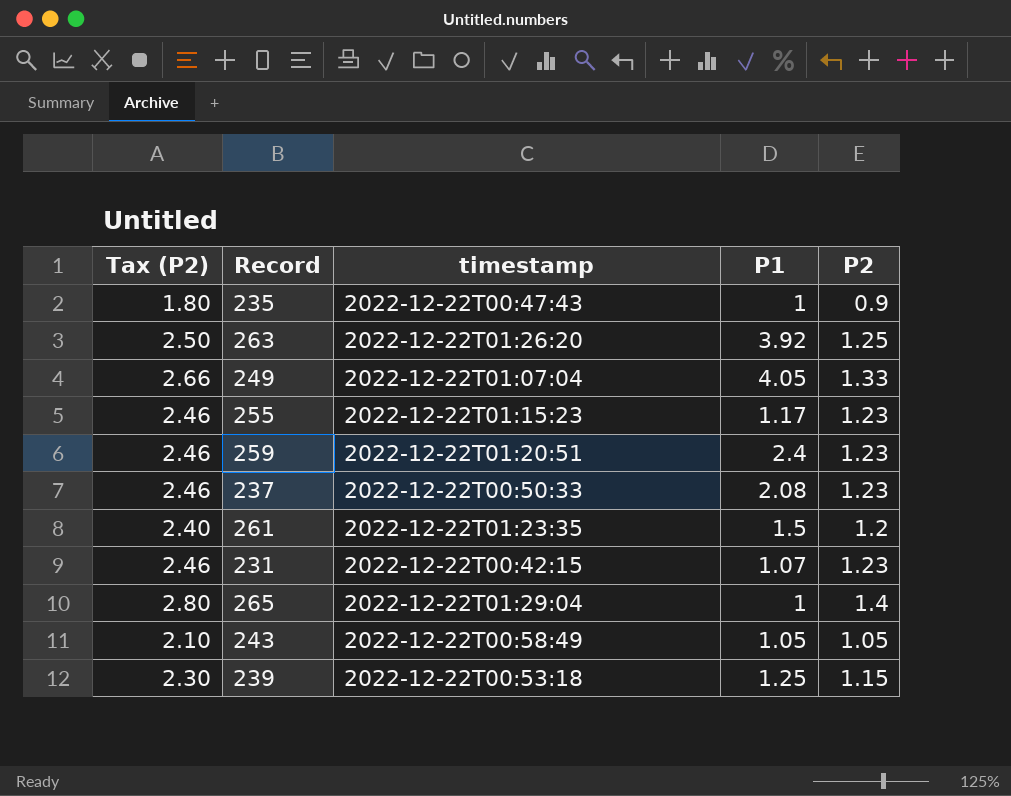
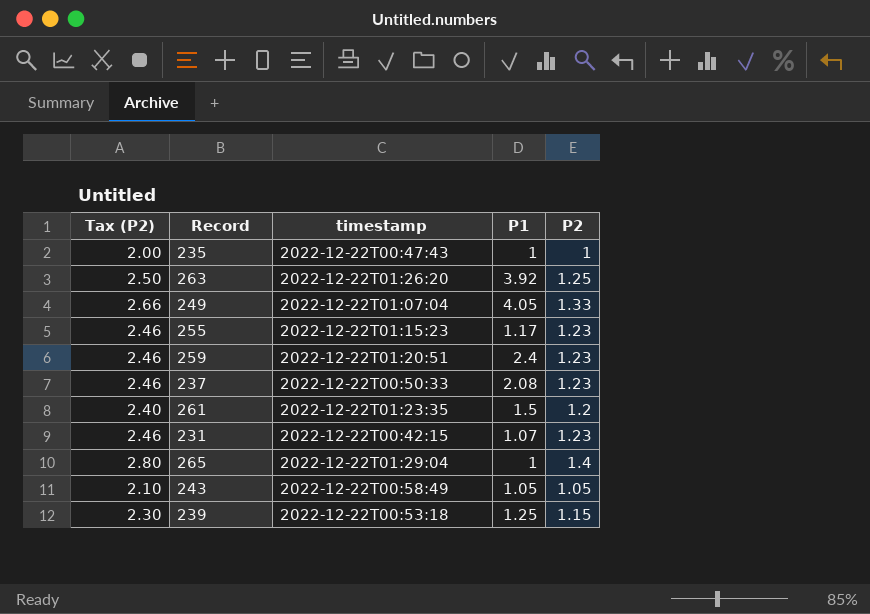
235 | Tax (P2): 1.80 -> 2.00
235 | P2: 0.9 -> 1

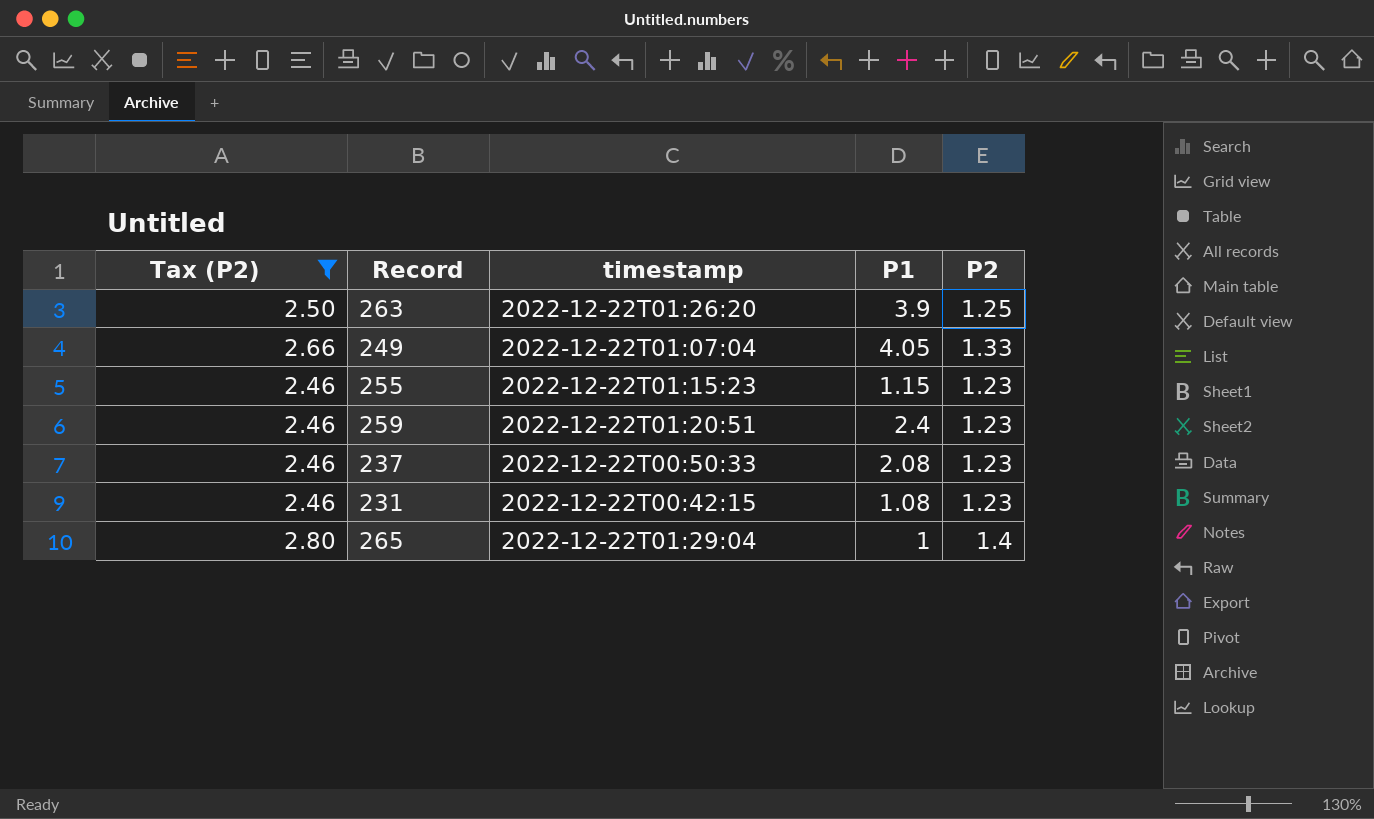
filter: none -> Tax (P2) >= 2.46
263 | P1: 3.92 -> 3.9
255 | P1: 1.17 -> 1.15
231 | P1: 1.07 -> 1.08

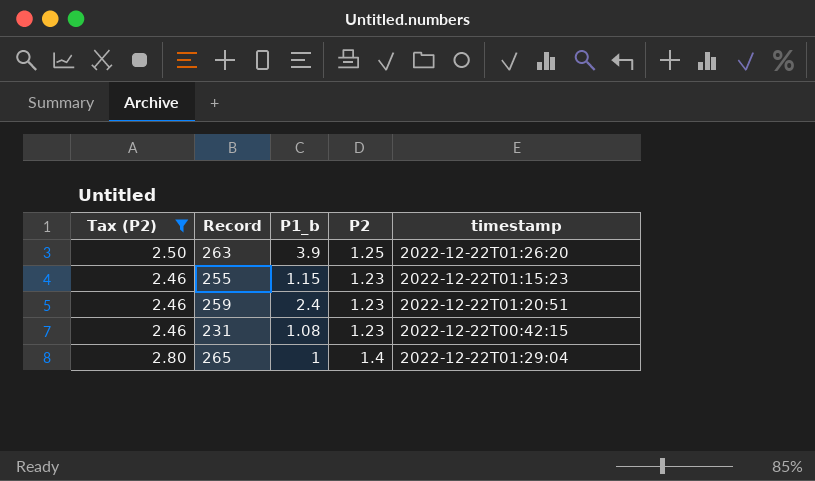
column name: P1 -> P1_b
column timestamp | position: 3 -> 5
row 249: 2.66 | 2022-12-22T01:07:04 | 4.05 | 1.33 -> none
row 237: 2.46 | 2022-12-22T00:50:33 | 2.08 | 1.23 -> none

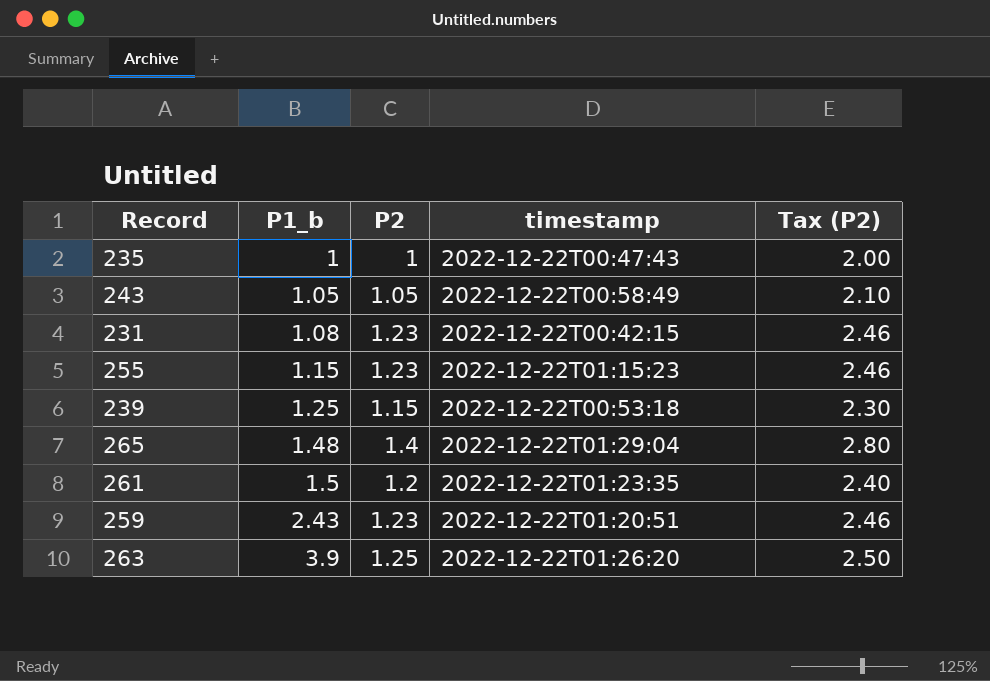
filter: Tax (P2) >= 2.46 -> none
row order: none -> P1_b ascending
column Tax (P2) | position: 1 -> 5
265 | P1_b: 1 -> 1.48
259 | P1_b: 2.4 -> 2.43

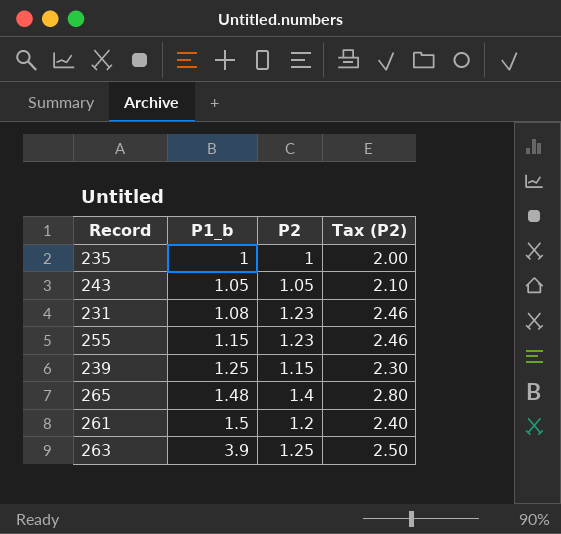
column timestamp | position: 4 -> none
row 259: 2.43 | 1.23 | 2022-12-22T01:20:51 | 2.46 -> none

